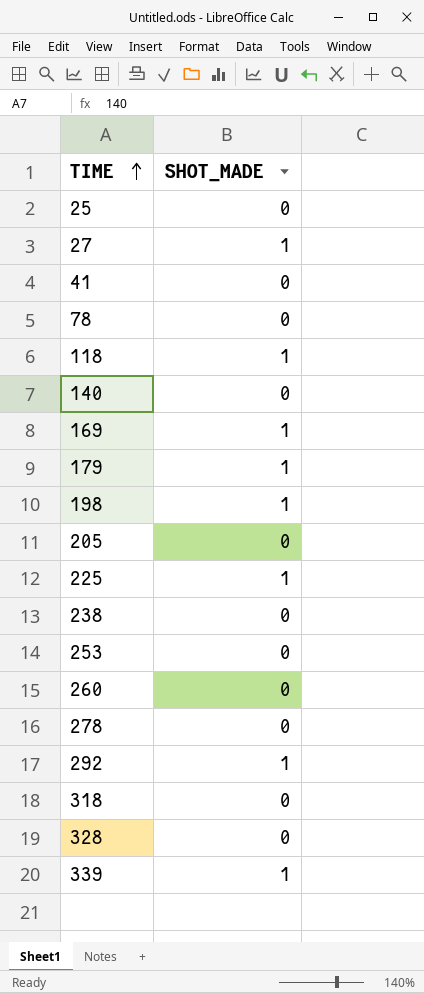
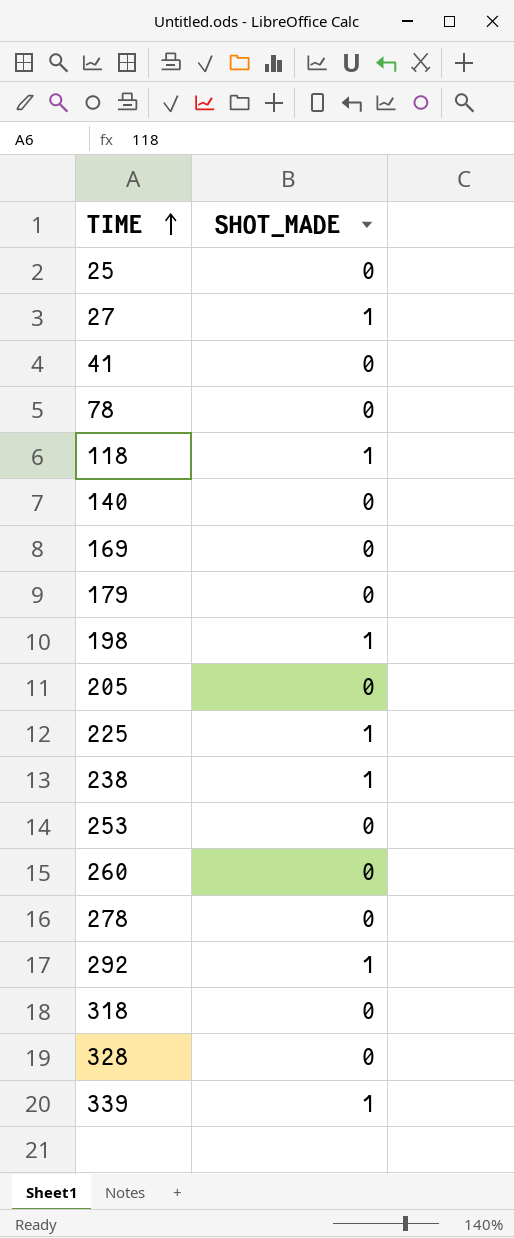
169 | SHOT_MADE: 1 -> 0
179 | SHOT_MADE: 1 -> 0
238 | SHOT_MADE: 0 -> 1

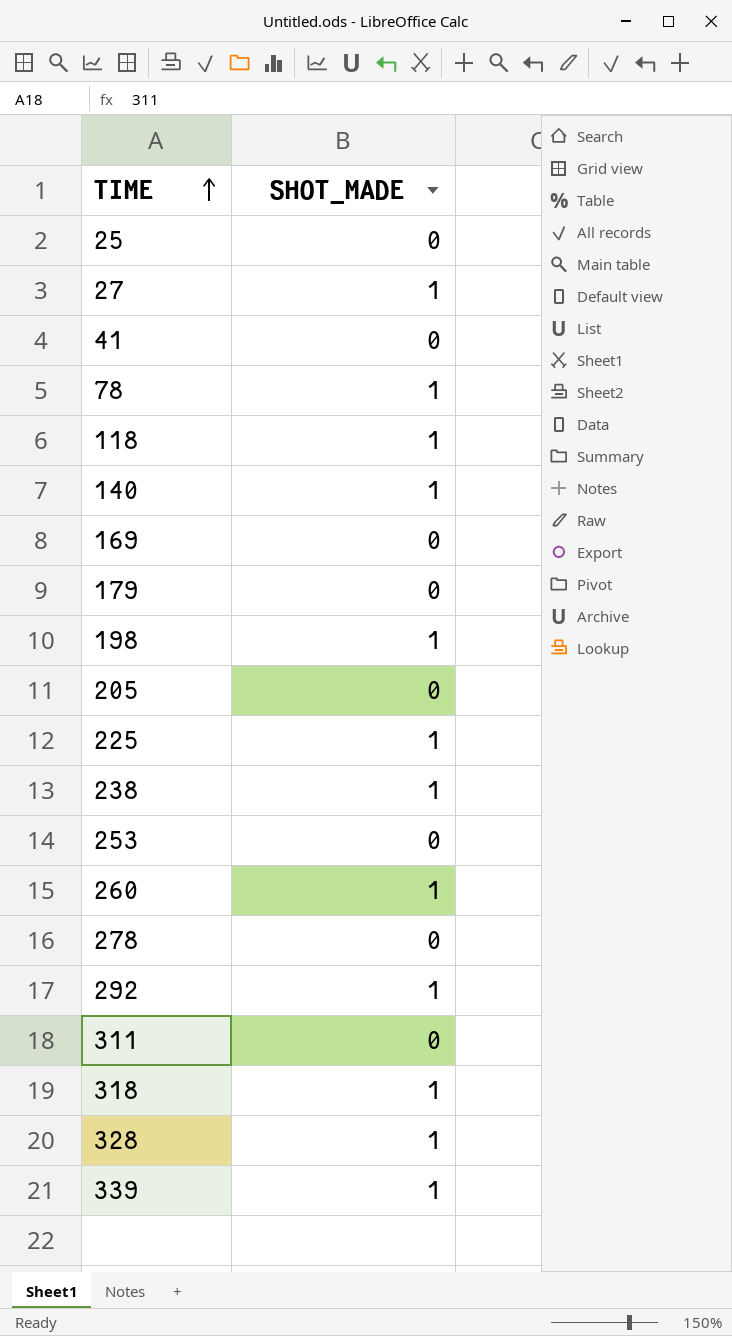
78 | SHOT_MADE: 0 -> 1
140 | SHOT_MADE: 0 -> 1
260 | SHOT_MADE: 0 -> 1
row 311: none -> 0
318 | SHOT_MADE: 0 -> 1
328 | SHOT_MADE: 0 -> 1

